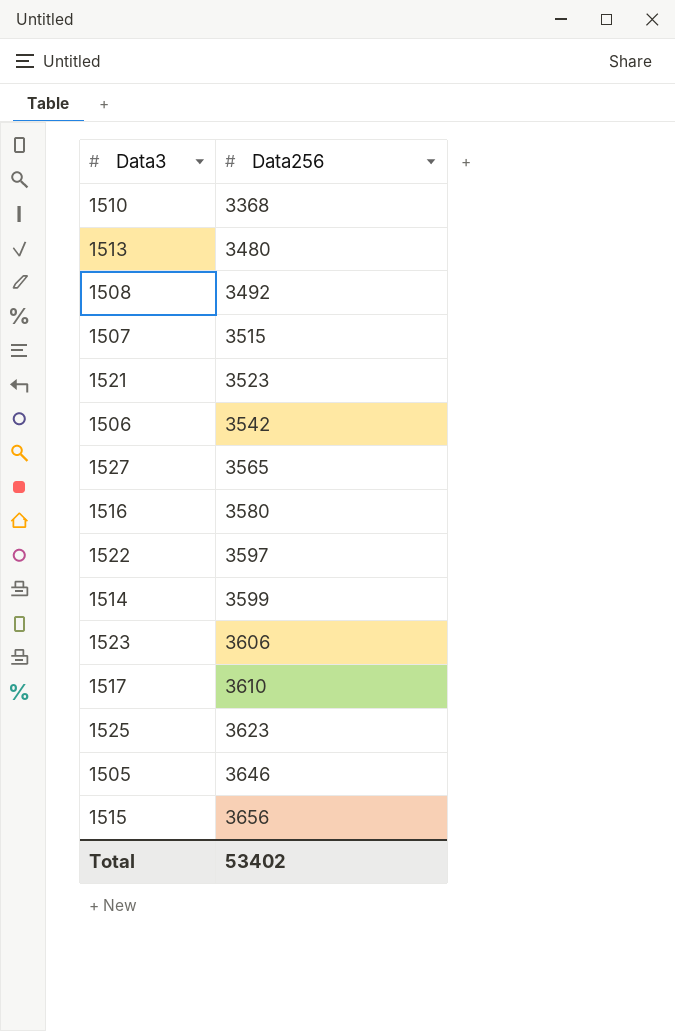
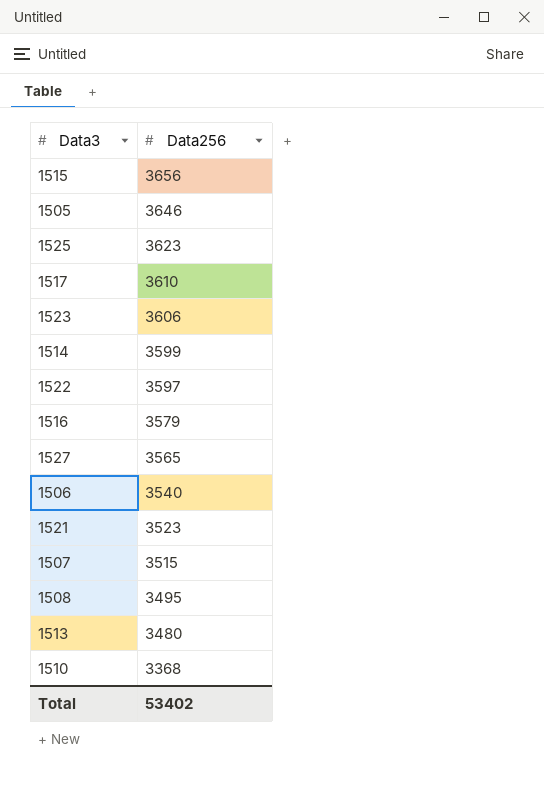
row order: Data256 ascending -> Data256 descending
1516 | Data256: 3580 -> 3579
1506 | Data256: 3542 -> 3540
1508 | Data256: 3492 -> 3495

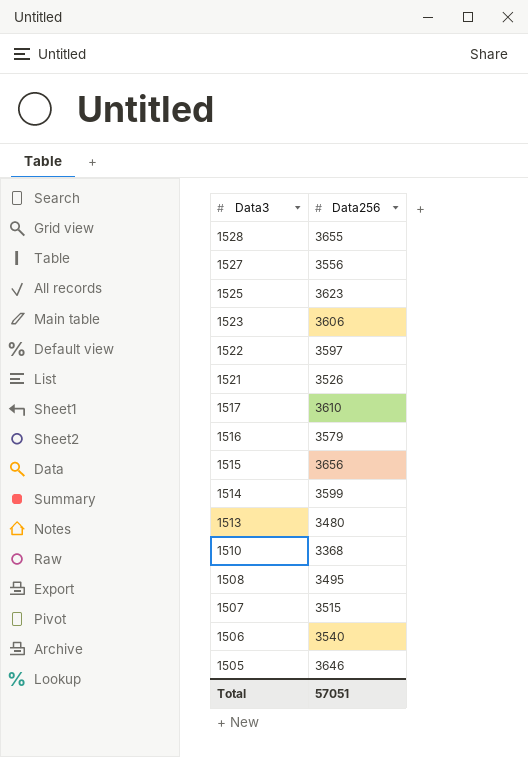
row order: Data256 descending -> Data3 descending
row 1528: none -> 3655
1527 | Data256: 3565 -> 3556
1521 | Data256: 3523 -> 3526
Total | Data256: 53402 -> 57051

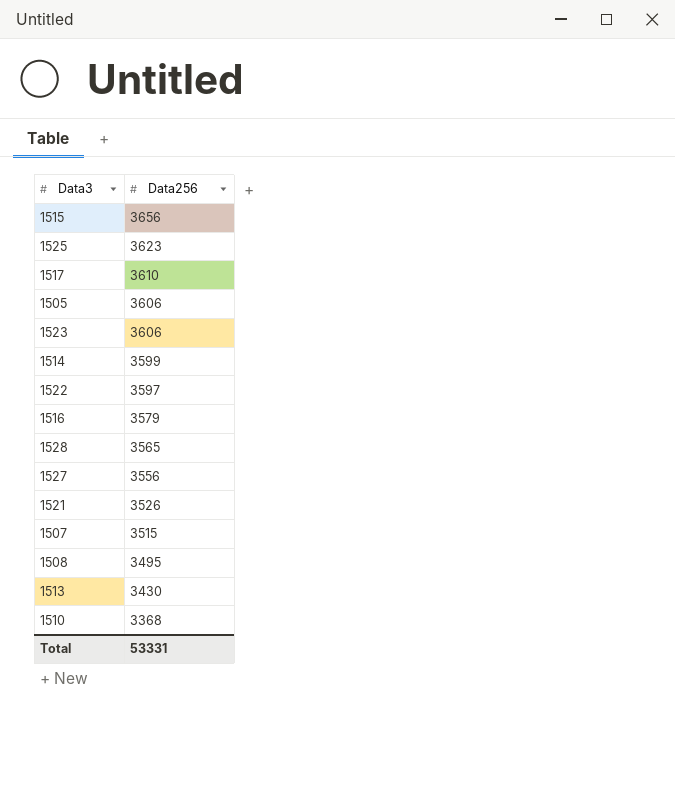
row order: Data3 descending -> Data256 descending
row 1506: 3540 -> none
1505 | Data256: 3646 -> 3606
1528 | Data256: 3655 -> 3565
1513 | Data256: 3480 -> 3430
Total | Data256: 57051 -> 53331

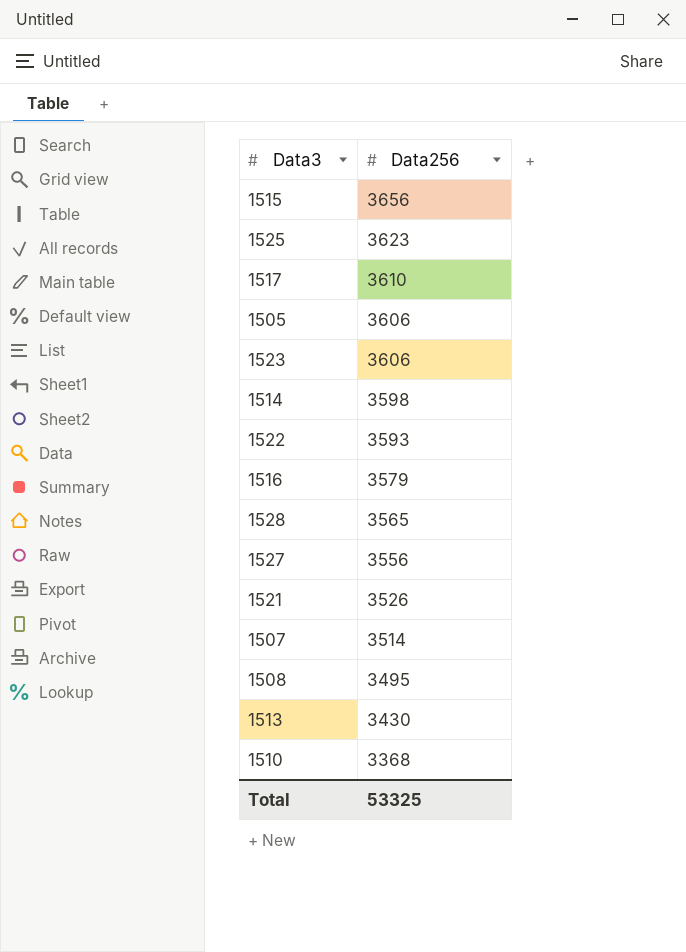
1514 | Data256: 3599 -> 3598
1522 | Data256: 3597 -> 3593
1507 | Data256: 3515 -> 3514
Total | Data256: 53331 -> 53325

